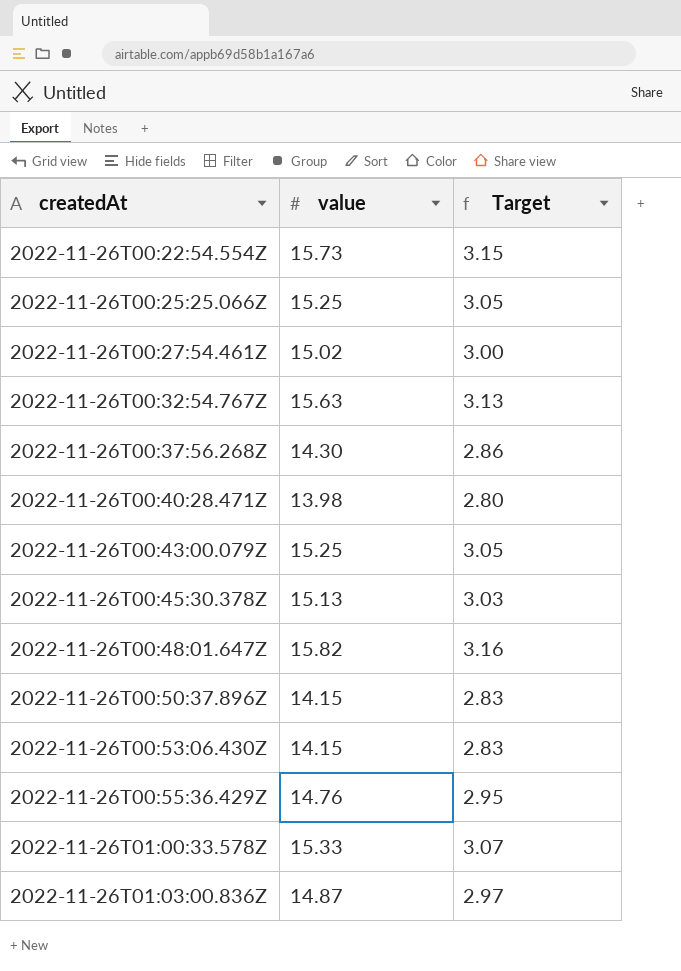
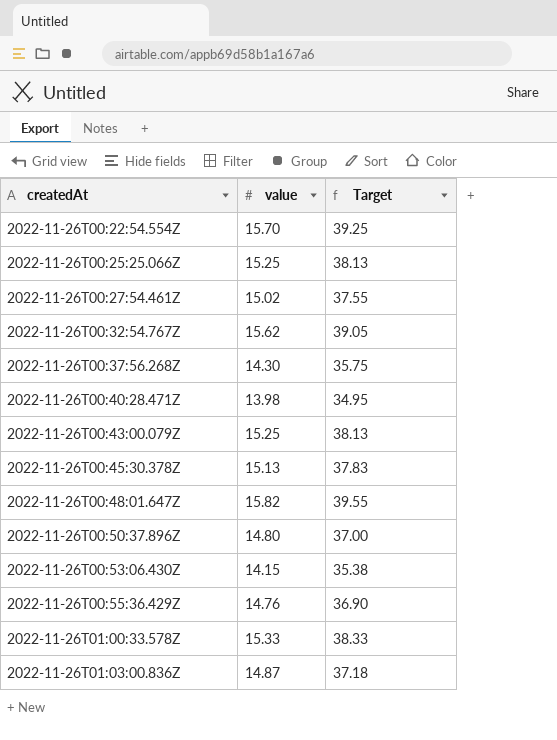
column Target | formula: [value] * 0.2 -> [value] * 2.5
2022-11-26T00:22:54.554Z | value: 15.73 -> 15.70
2022-11-26T00:32:54.767Z | value: 15.63 -> 15.62
2022-11-26T00:50:37.896Z | value: 14.15 -> 14.80

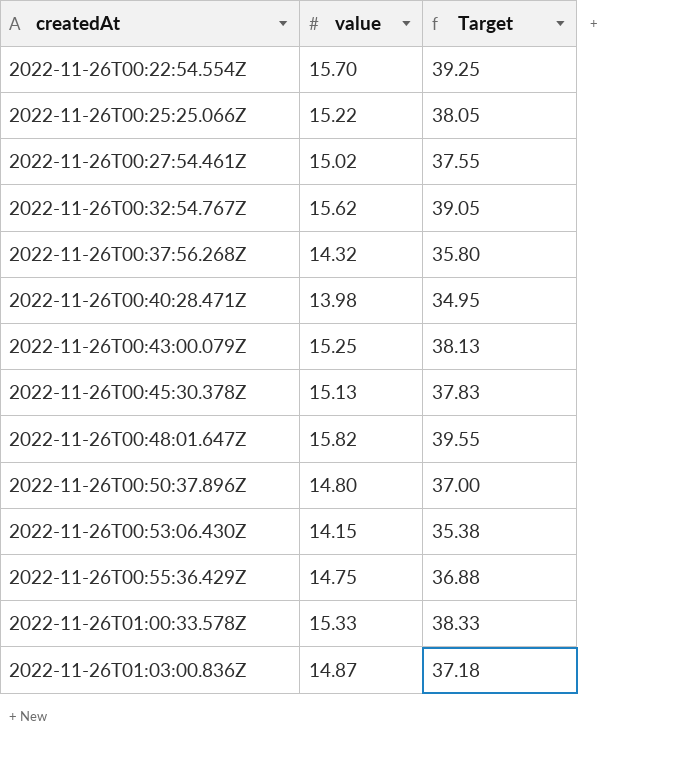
2022-11-26T00:25:25.066Z | value: 15.25 -> 15.22
2022-11-26T00:25:25.066Z | Target: 38.13 -> 38.05
2022-11-26T00:37:56.268Z | value: 14.30 -> 14.32
2022-11-26T00:37:56.268Z | Target: 35.75 -> 35.80
2022-11-26T00:55:36.429Z | value: 14.76 -> 14.75
2022-11-26T00:55:36.429Z | Target: 36.90 -> 36.88

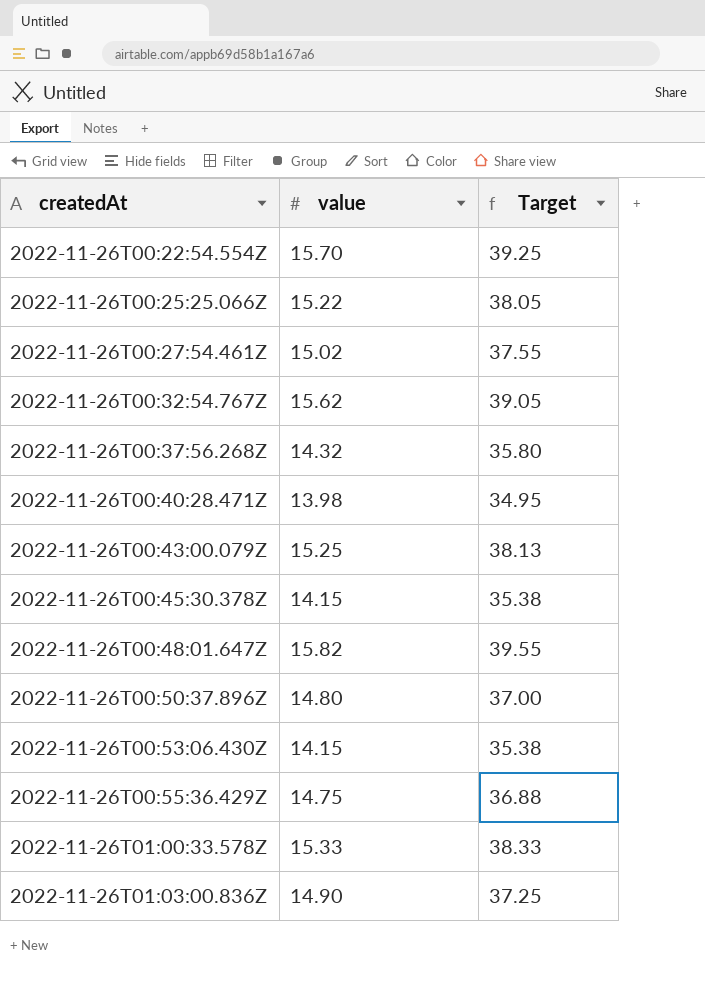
2022-11-26T00:45:30.378Z | value: 15.13 -> 14.15
2022-11-26T00:45:30.378Z | Target: 37.83 -> 35.38
2022-11-26T01:03:00.836Z | value: 14.87 -> 14.90
2022-11-26T01:03:00.836Z | Target: 37.18 -> 37.25

